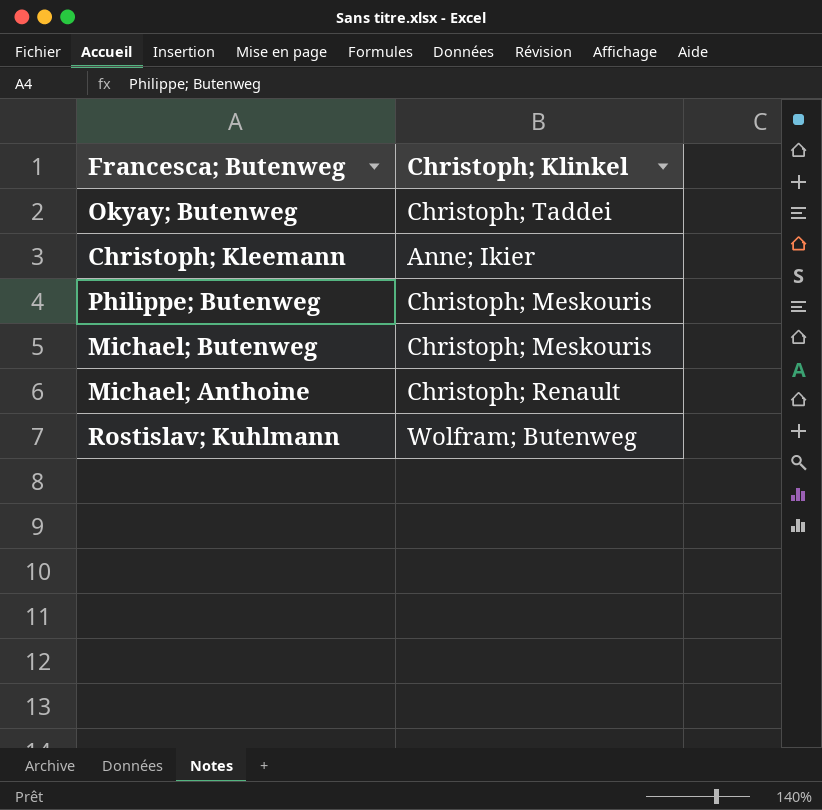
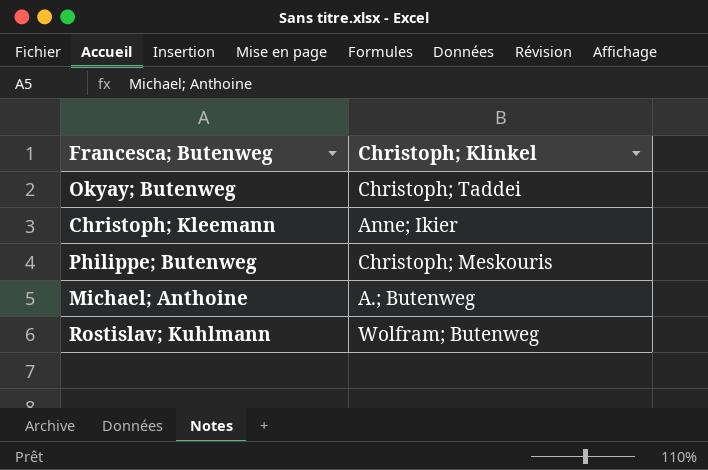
row Michael; Butenweg: Christoph; Meskouris -> none
Michael; Anthoine | Christoph; Klinkel: Christoph; Renault -> A.; Butenweg

